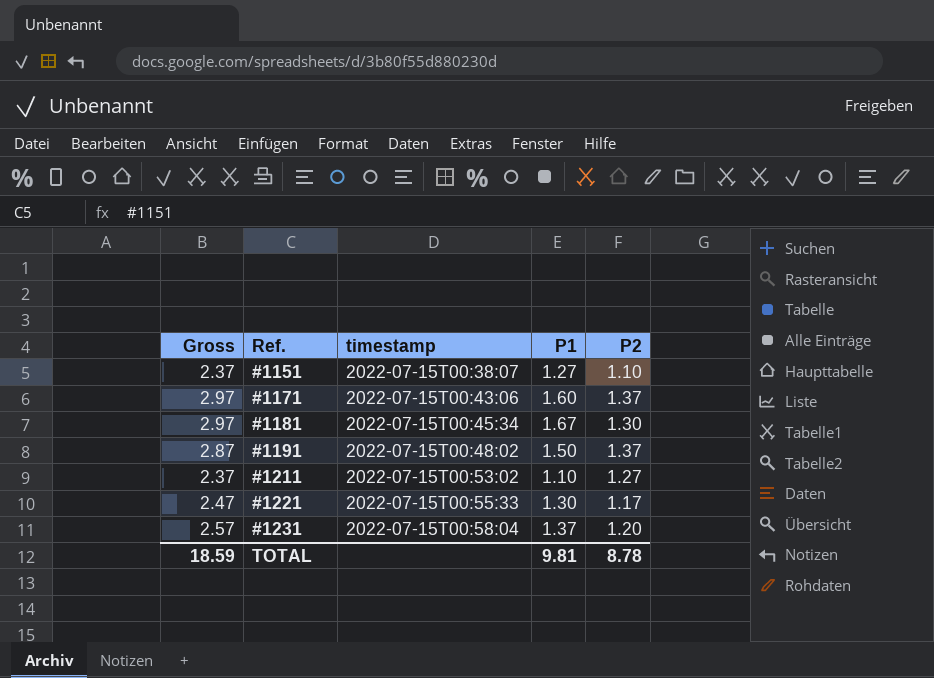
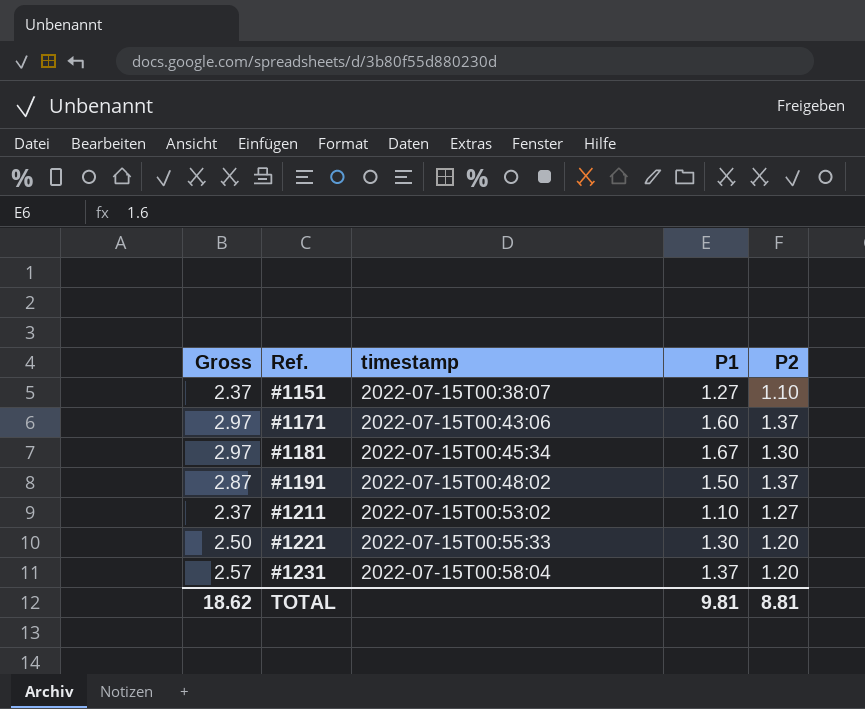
#1221 | Gross: 2.47 -> 2.50
#1221 | P2: 1.17 -> 1.20
TOTAL | Gross: 18.59 -> 18.62
TOTAL | P2: 8.78 -> 8.81

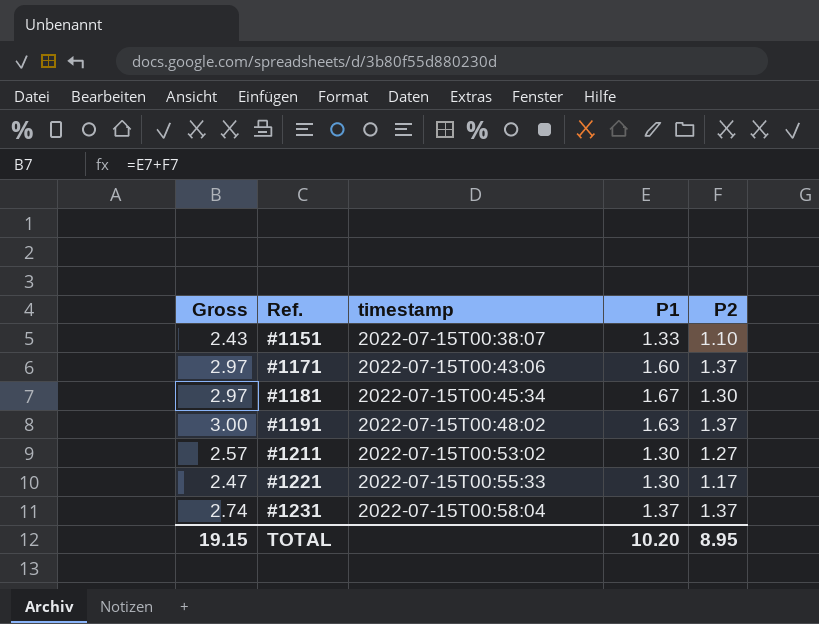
#1151 | Gross: 2.37 -> 2.43
#1151 | P1: 1.27 -> 1.33
#1191 | Gross: 2.87 -> 3.00
#1191 | P1: 1.50 -> 1.63
#1211 | Gross: 2.37 -> 2.57
#1211 | P1: 1.10 -> 1.30
#1221 | Gross: 2.50 -> 2.47
#1221 | P2: 1.20 -> 1.17
#1231 | Gross: 2.57 -> 2.74
#1231 | P2: 1.20 -> 1.37
TOTAL | Gross: 18.62 -> 19.15
TOTAL | P1: 9.81 -> 10.20
TOTAL | P2: 8.81 -> 8.95

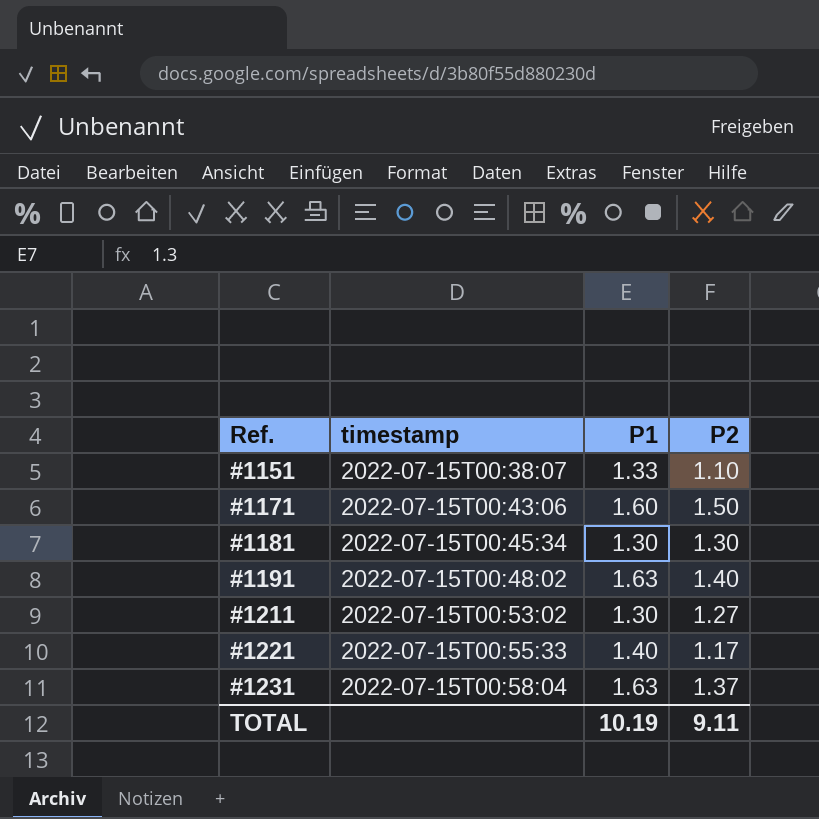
column Gross | formula: [P1] + [P2] -> none
#1171 | P2: 1.37 -> 1.50
#1181 | P1: 1.67 -> 1.30
#1191 | P2: 1.37 -> 1.40
#1221 | P1: 1.30 -> 1.40
#1231 | P1: 1.37 -> 1.63
TOTAL | P1: 10.20 -> 10.19
TOTAL | P2: 8.95 -> 9.11

